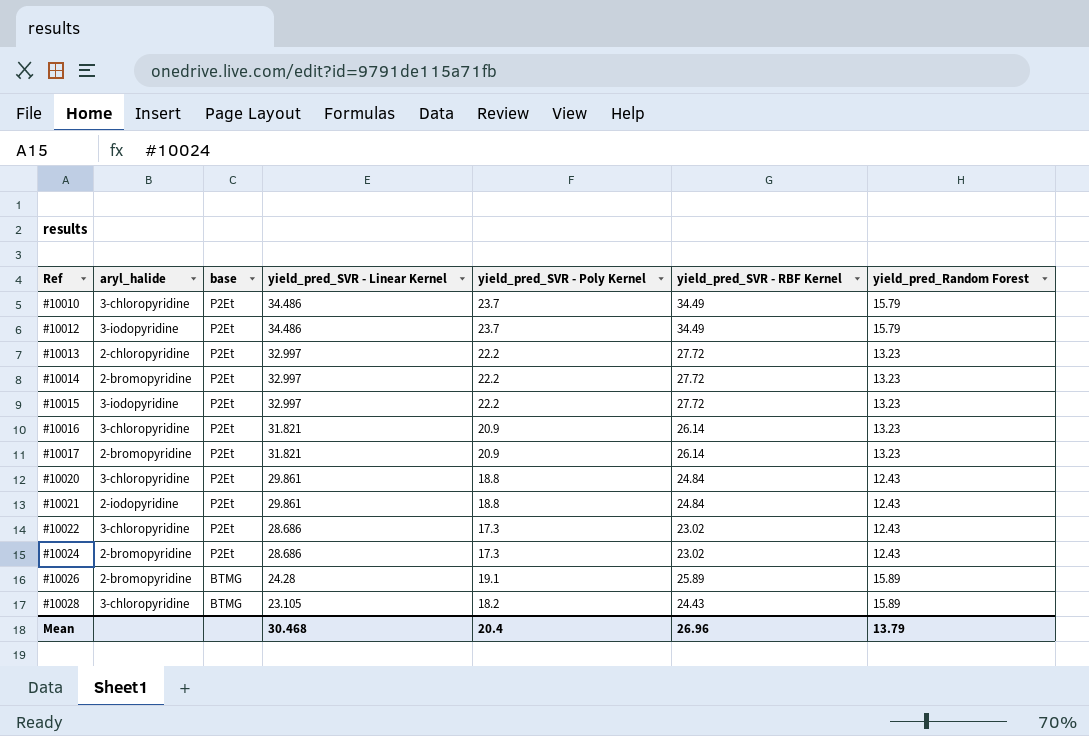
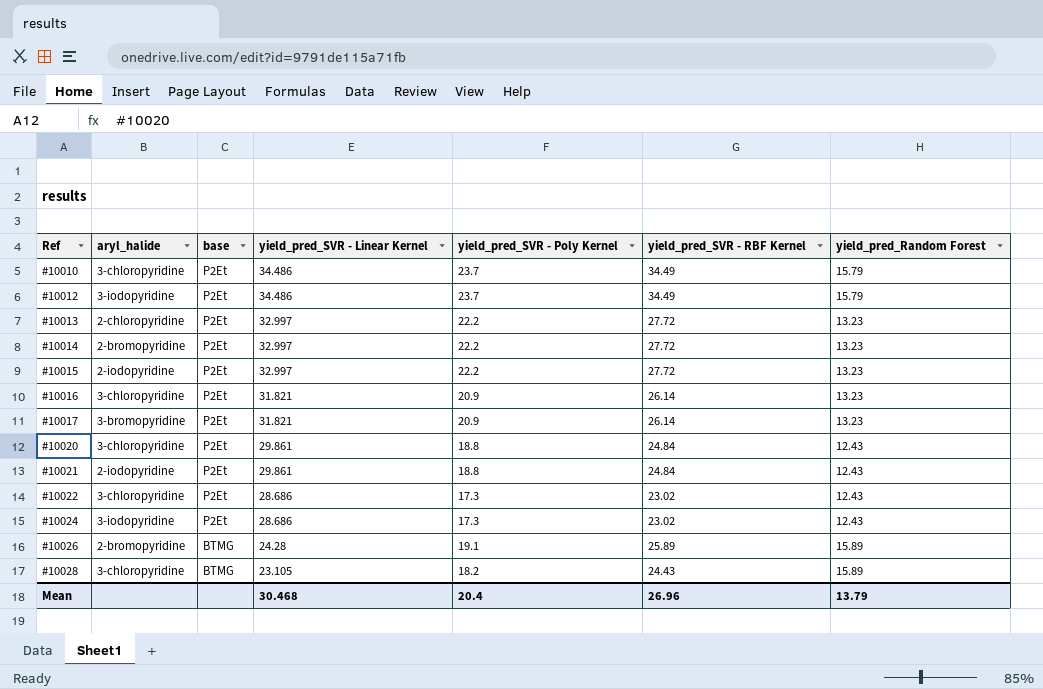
#10015 | aryl_halide: 3-iodopyridine -> 2-iodopyridine
#10017 | aryl_halide: 2-bromopyridine -> 3-bromopyridine
#10024 | aryl_halide: 2-bromopyridine -> 3-iodopyridine

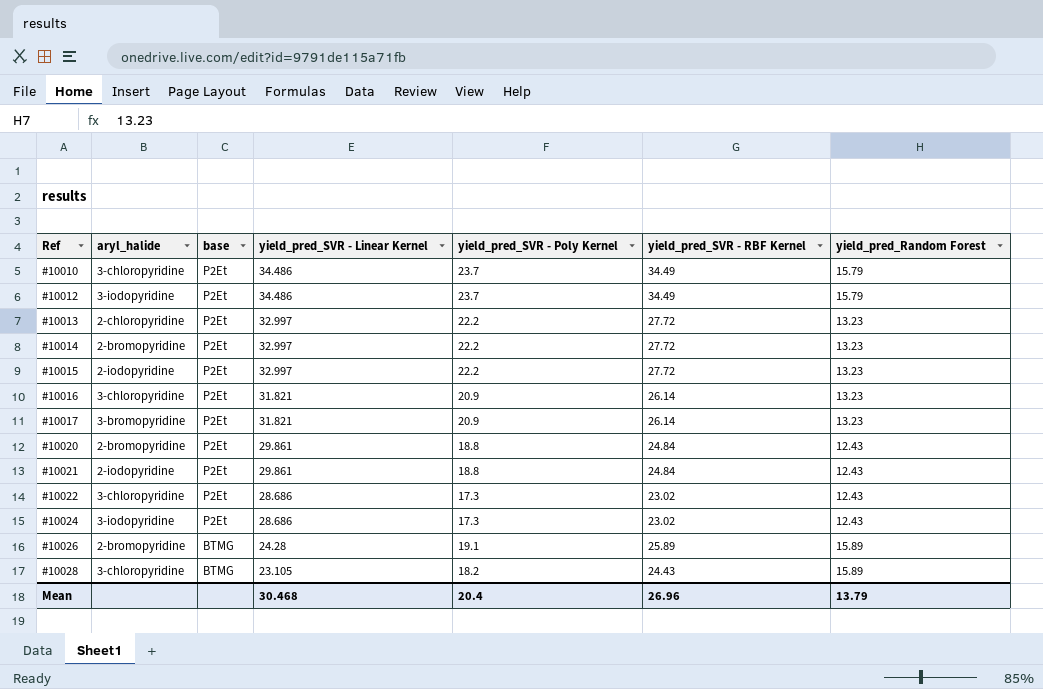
#10020 | aryl_halide: 3-chloropyridine -> 2-bromopyridine

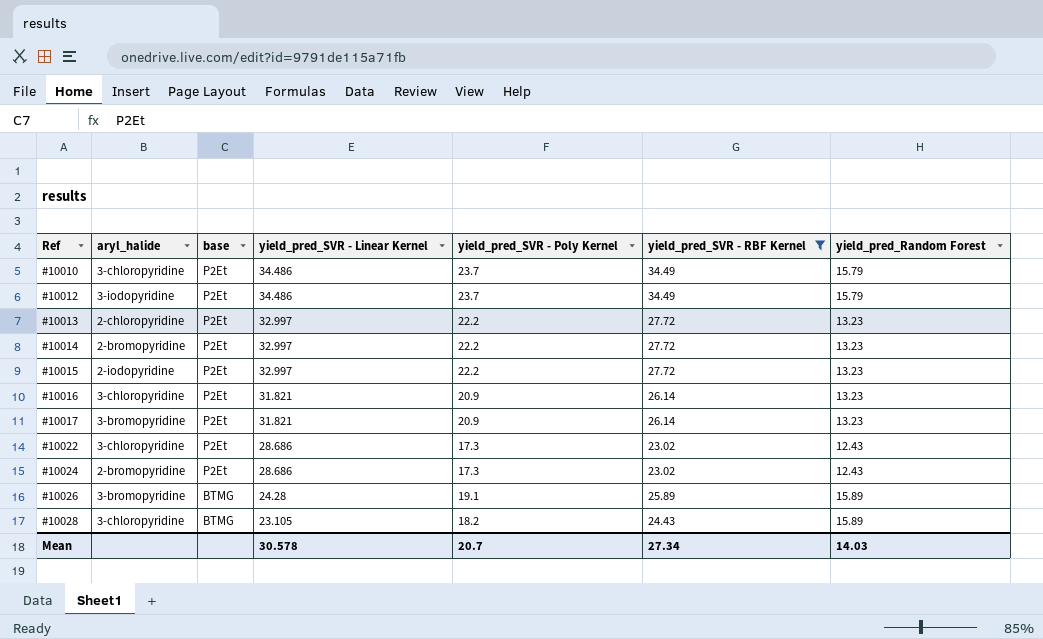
filter: none -> yield_pred_SVR - RBF Kernel != 24.84
#10024 | aryl_halide: 3-iodopyridine -> 2-bromopyridine
#10026 | aryl_halide: 2-bromopyridine -> 3-bromopyridine
Mean | yield_pred_SVR - Linear Kernel: 30.468 -> 30.578
Mean | yield_pred_SVR - Poly Kernel: 20.4 -> 20.7
Mean | yield_pred_SVR - RBF Kernel: 26.96 -> 27.34
Mean | yield_pred_Random Forest: 13.79 -> 14.03

